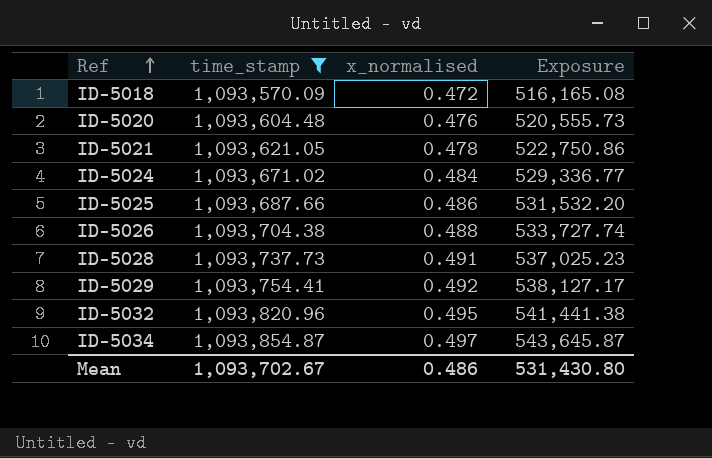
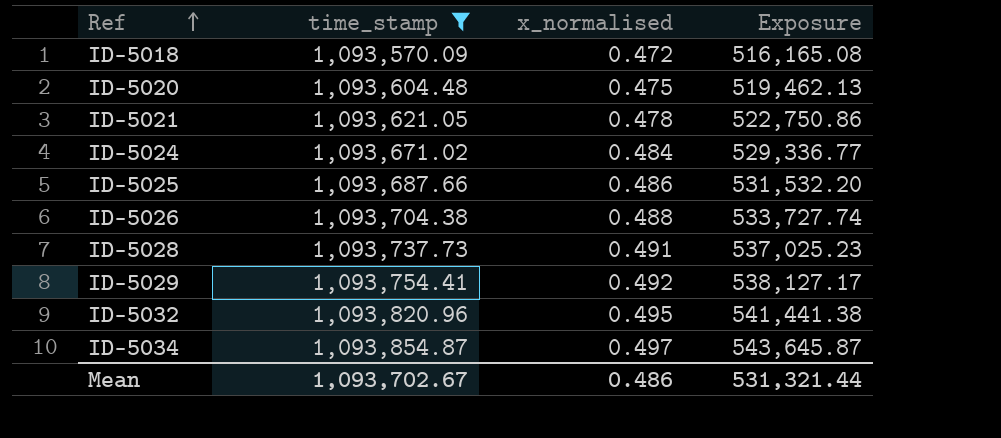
ID-5020 | x_normalised: 0.476 -> 0.475
ID-5020 | Exposure: 520,555.73 -> 519,462.13
Mean | Exposure: 531,430.80 -> 531,321.44

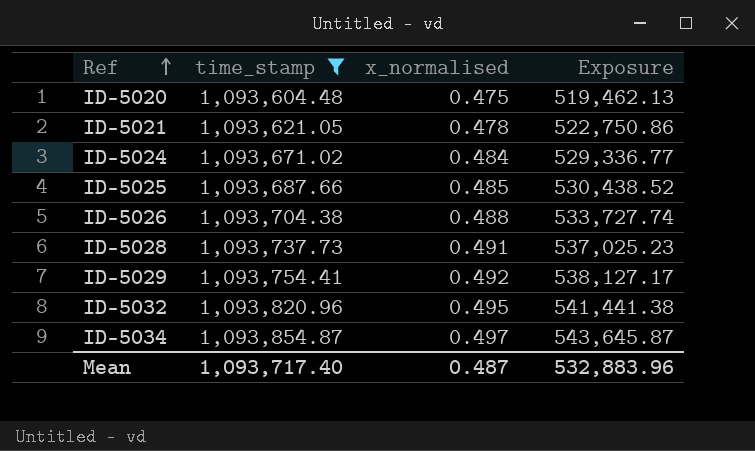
row ID-5018: 1,093,570.09 | 0.472 | 516,165.08 -> none
ID-5025 | x_normalised: 0.486 -> 0.485
ID-5025 | Exposure: 531,532.20 -> 530,438.52
Mean | time_stamp: 1,093,702.67 -> 1,093,717.40
Mean | x_normalised: 0.486 -> 0.487
Mean | Exposure: 531,321.44 -> 532,883.96

